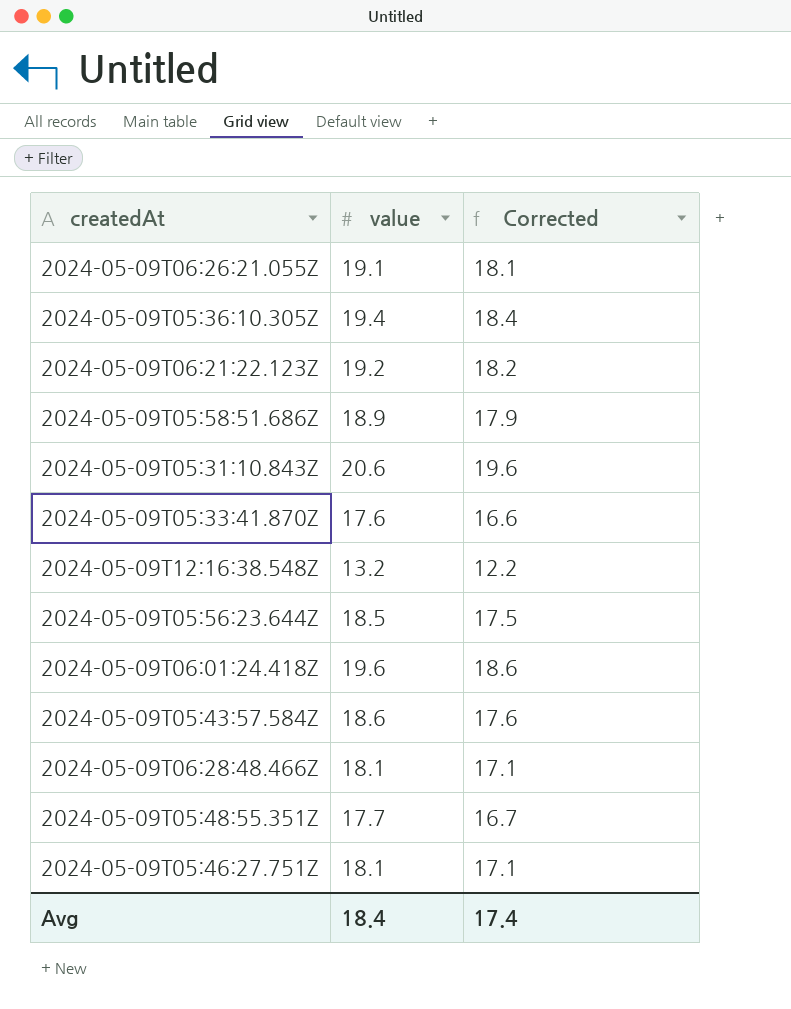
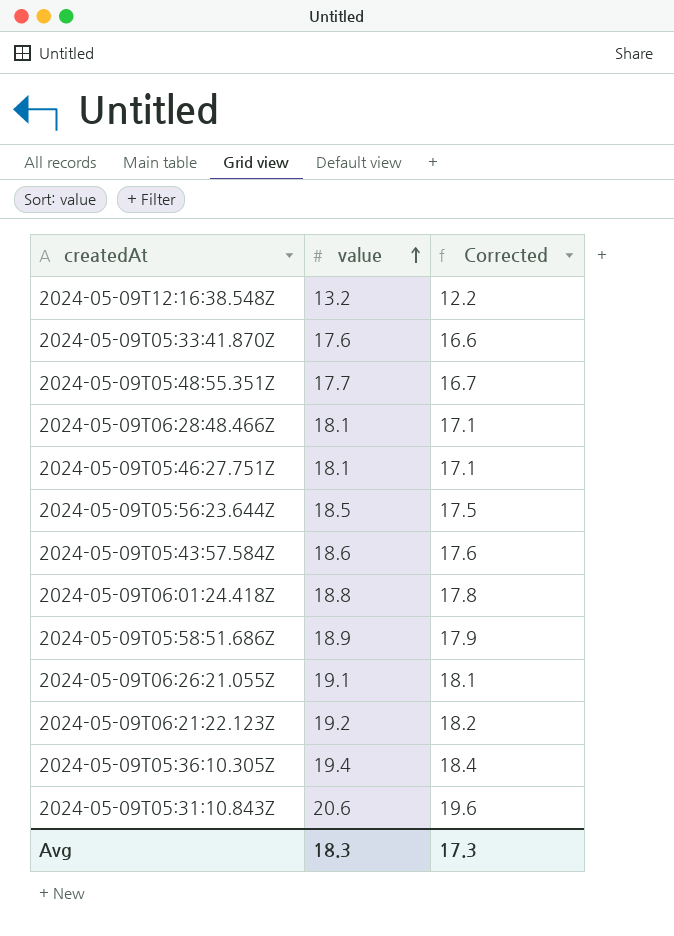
row order: none -> value ascending
2024-05-09T06:01:24.418Z | value: 19.6 -> 18.8
2024-05-09T06:01:24.418Z | Corrected: 18.6 -> 17.8
Avg | value: 18.4 -> 18.3
Avg | Corrected: 17.4 -> 17.3

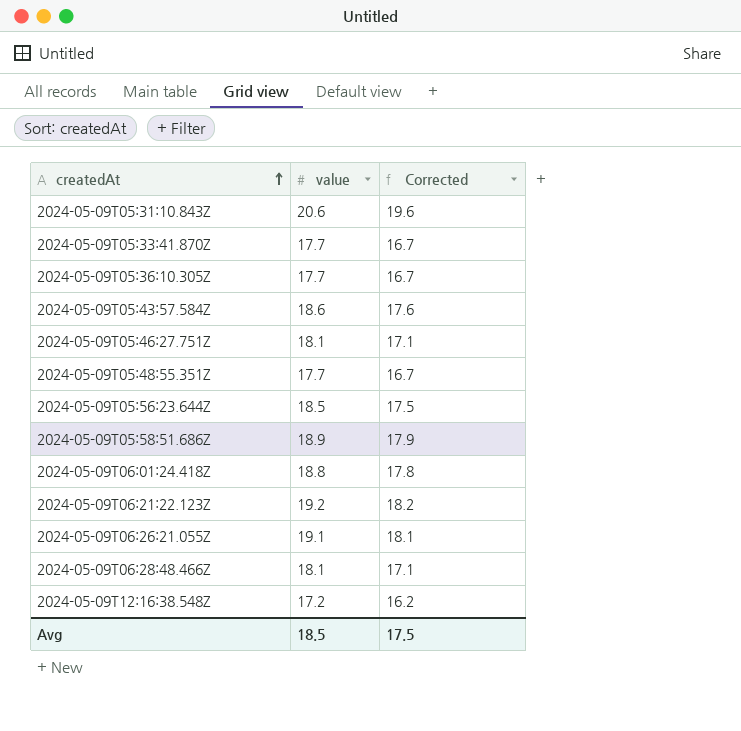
row order: value ascending -> createdAt ascending
2024-05-09T05:33:41.870Z | value: 17.6 -> 17.7
2024-05-09T05:33:41.870Z | Corrected: 16.6 -> 16.7
2024-05-09T05:36:10.305Z | value: 19.4 -> 17.7
2024-05-09T05:36:10.305Z | Corrected: 18.4 -> 16.7
2024-05-09T12:16:38.548Z | value: 13.2 -> 17.2
2024-05-09T12:16:38.548Z | Corrected: 12.2 -> 16.2
Avg | value: 18.3 -> 18.5
Avg | Corrected: 17.3 -> 17.5

